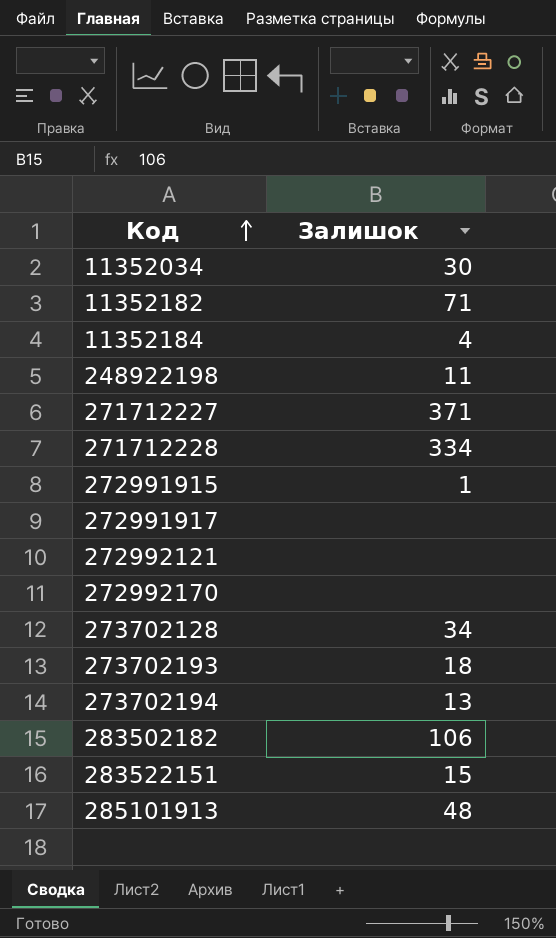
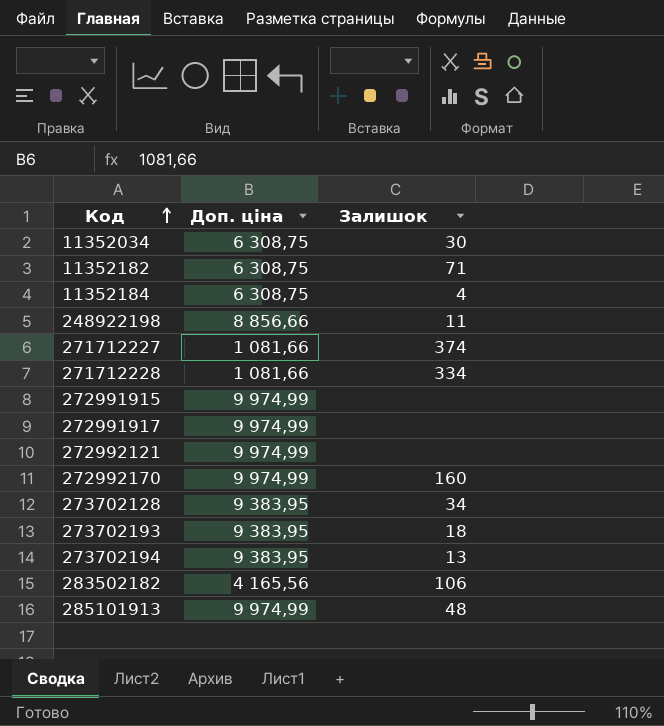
column Доп. ціна | position: none -> 2
row 283522151: 15 -> none
271712227 | Залишок: 371 -> 374
272991915 | Залишок: 1 -> none
272992170 | Залишок: none -> 160

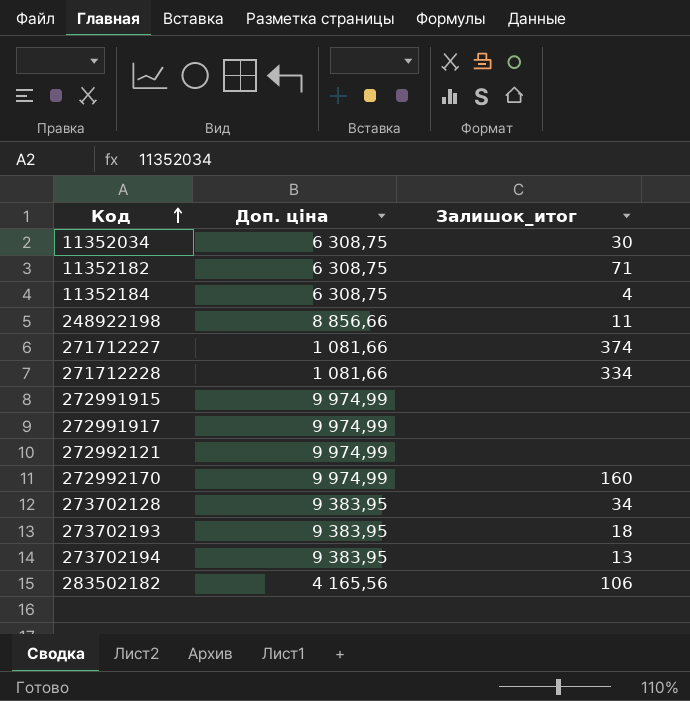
column name: Залишок -> Залишок_итог
row 285101913: 9 974,99 | 48 -> none

